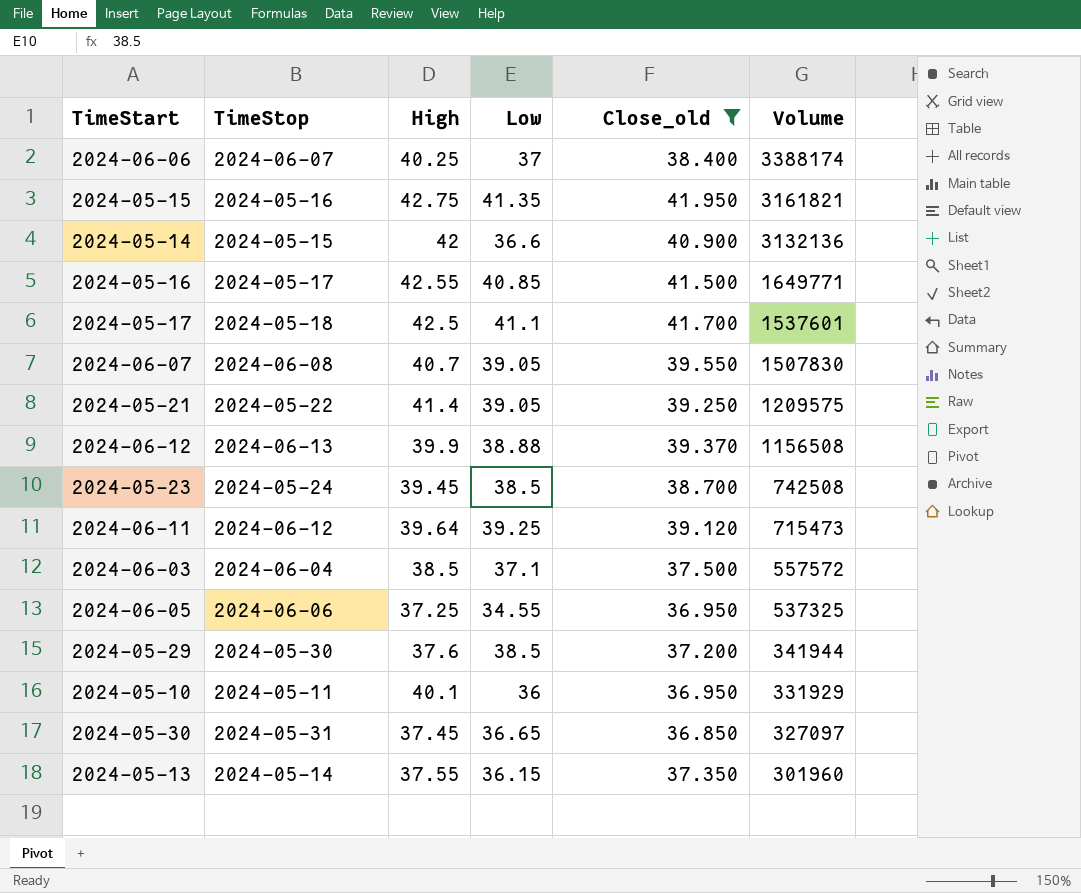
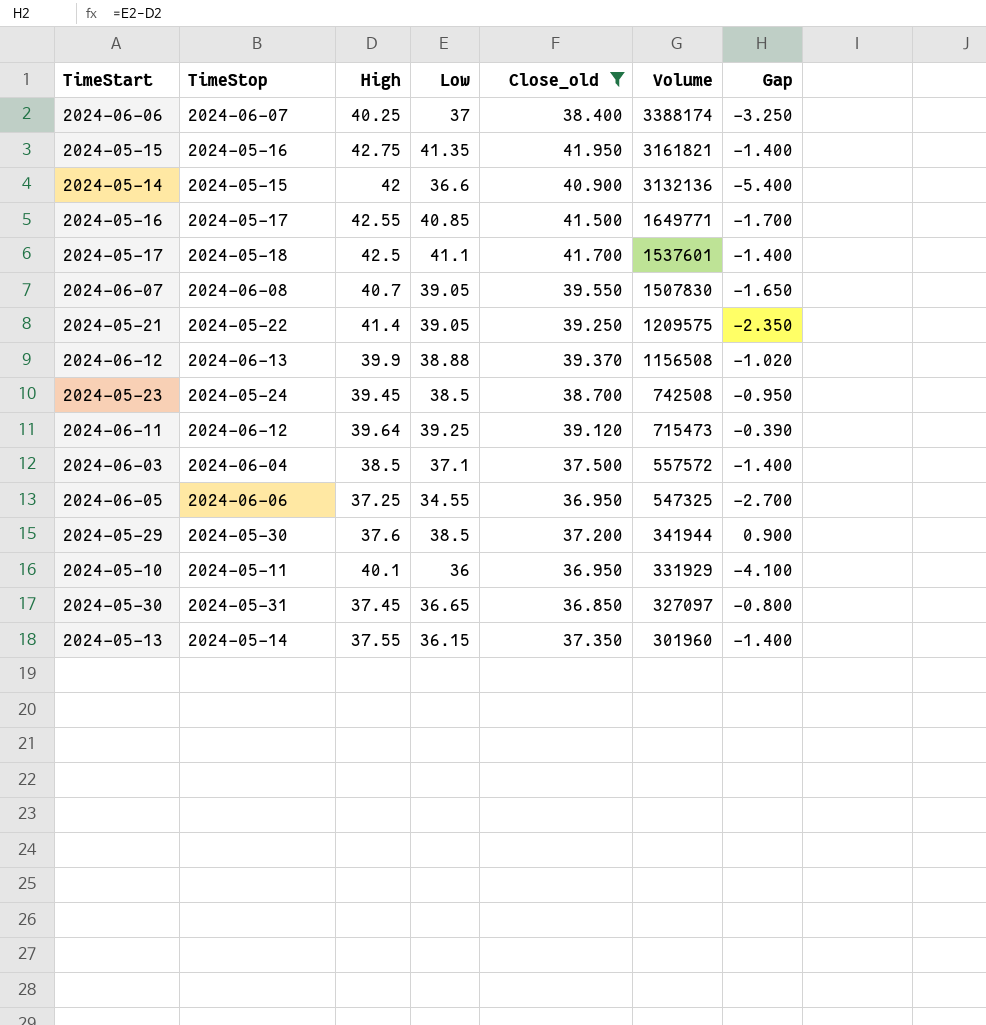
column Gap | formula: none -> [Low] - [High]
2024-06-05 | Volume: 537325 -> 547325

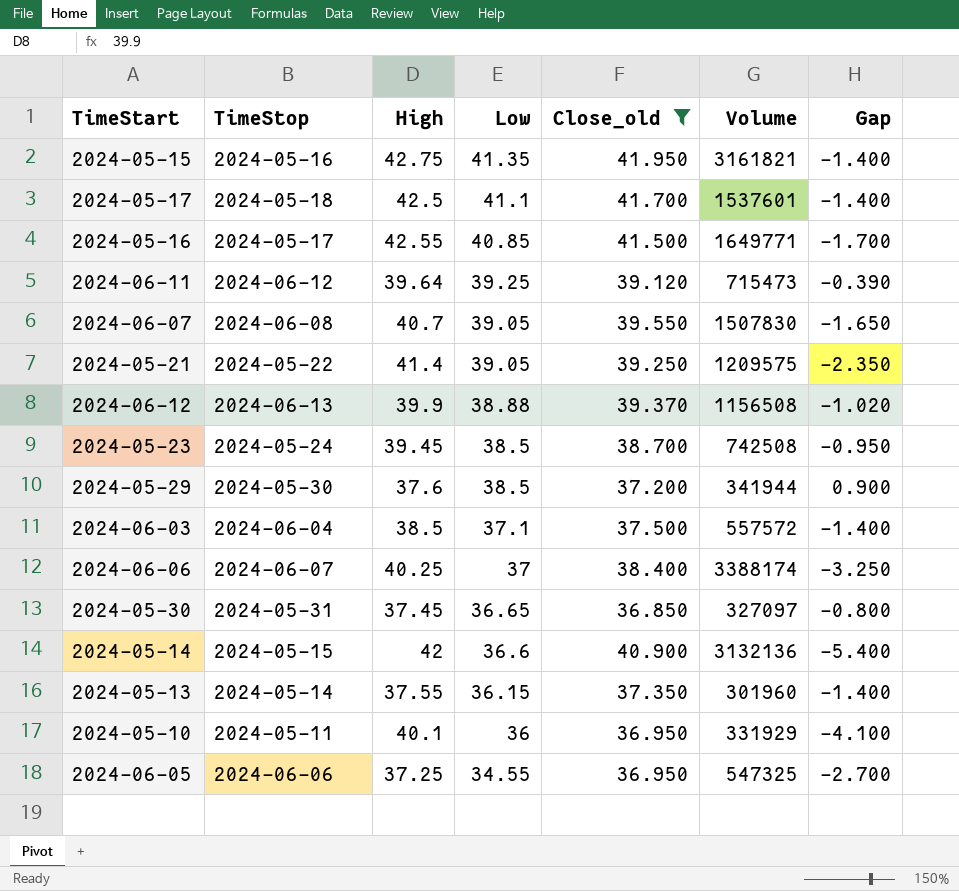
row order: Volume descending -> Low descending

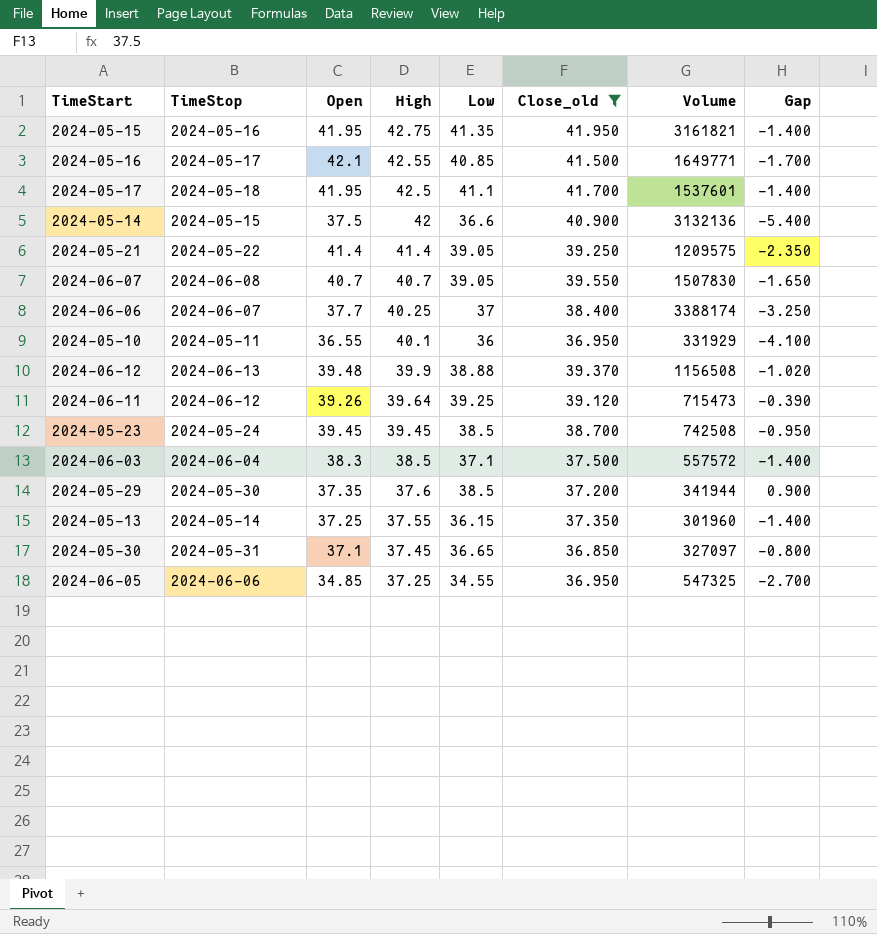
row order: Low descending -> High descending
column Open | position: none -> 3

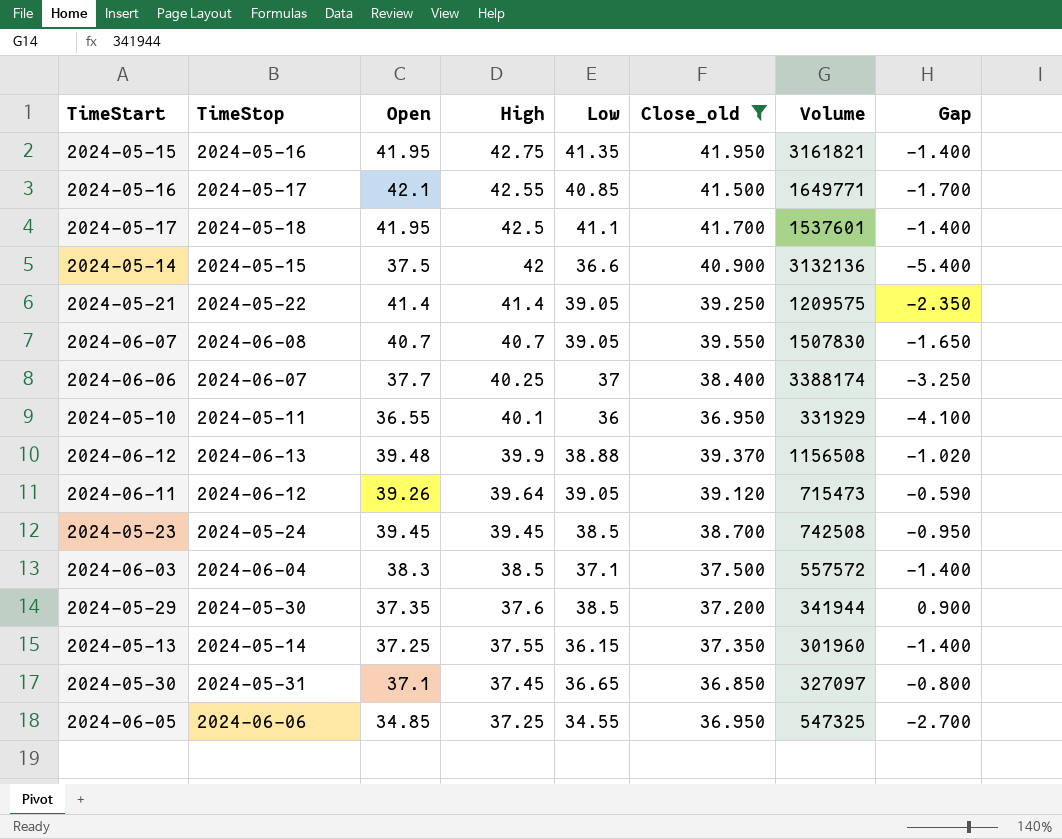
2024-06-11 | Low: 39.25 -> 39.05
2024-06-11 | Gap: -0.390 -> -0.590

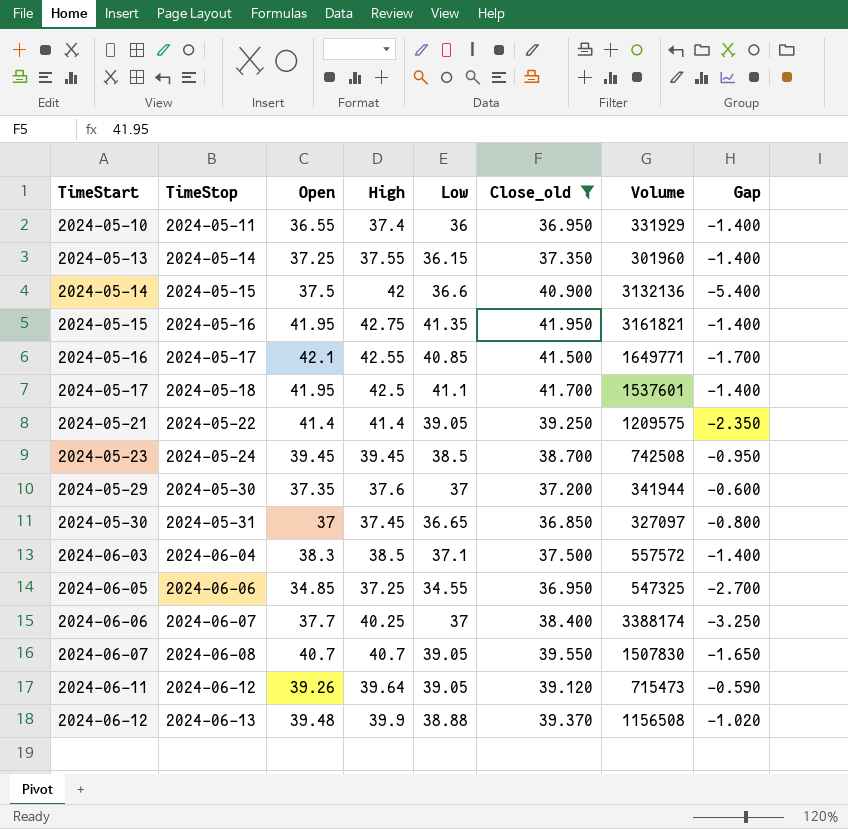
row order: High descending -> TimeStart ascending
2024-05-10 | High: 40.1 -> 37.4
2024-05-10 | Gap: -4.100 -> -1.400
2024-05-29 | Low: 38.5 -> 37
2024-05-29 | Gap: 0.900 -> -0.600
2024-05-30 | Open: 37.1 -> 37

